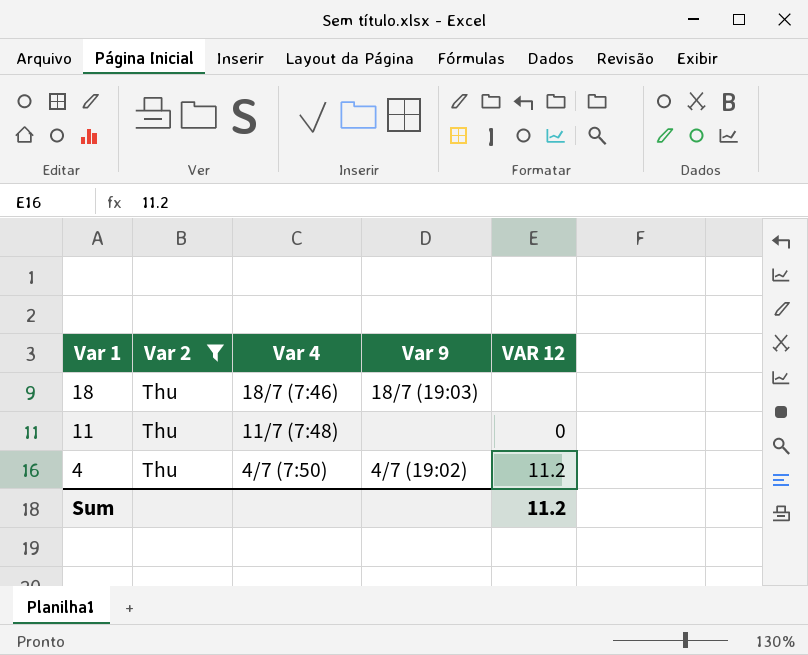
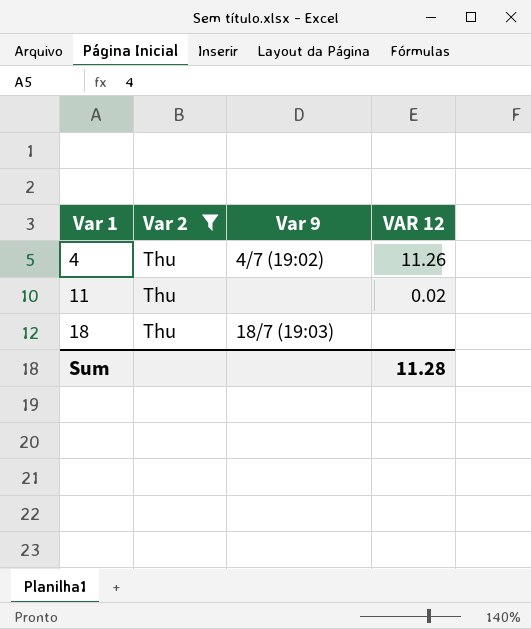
row order: Var 1 descending -> Var 1 ascending
column Var 4 | position: 3 -> none
4 | VAR 12: 11.2 -> 11.26
11 | VAR 12: 0 -> 0.02
Sum | VAR 12: 11.2 -> 11.28

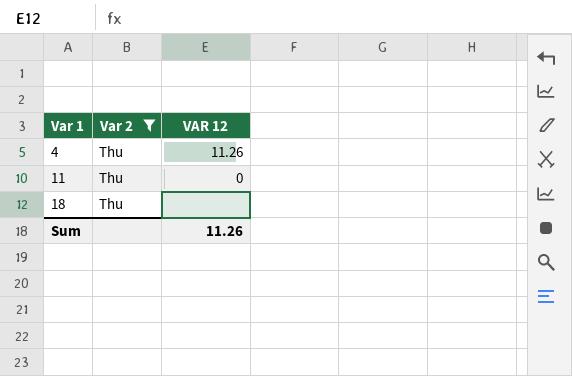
column Var 9 | position: 3 -> none
11 | VAR 12: 0.02 -> 0
Sum | VAR 12: 11.28 -> 11.26

